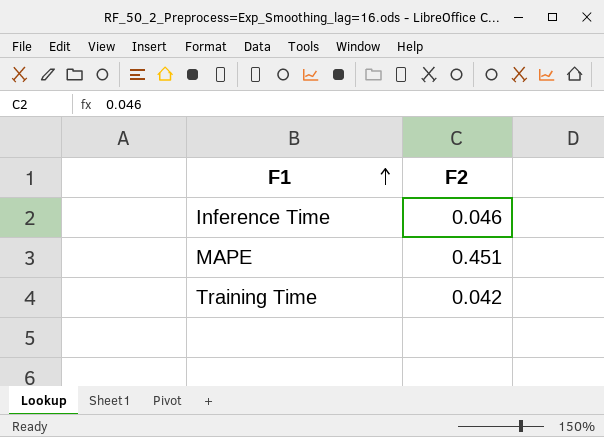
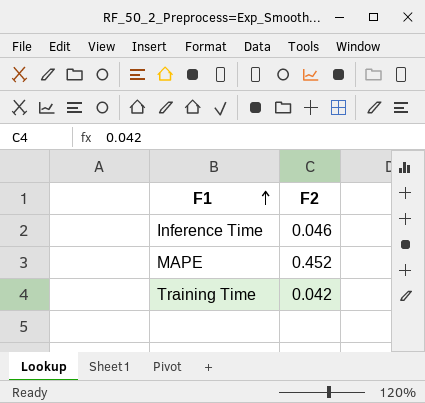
MAPE | F2: 0.451 -> 0.452

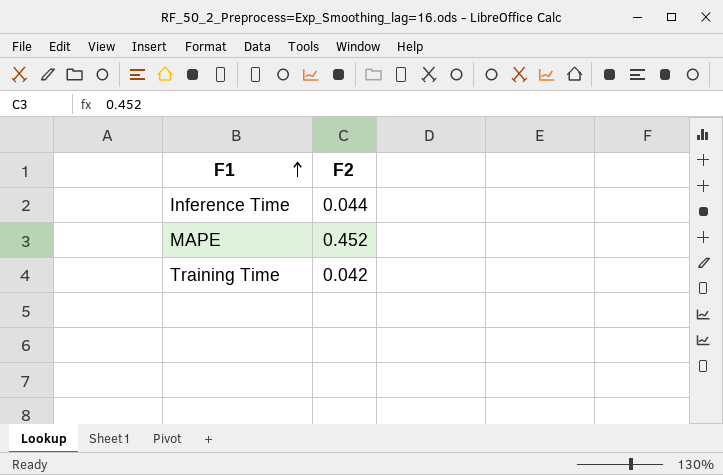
Inference Time | F2: 0.046 -> 0.044

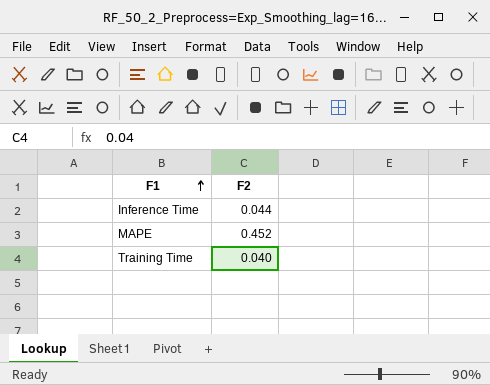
Training Time | F2: 0.042 -> 0.040

